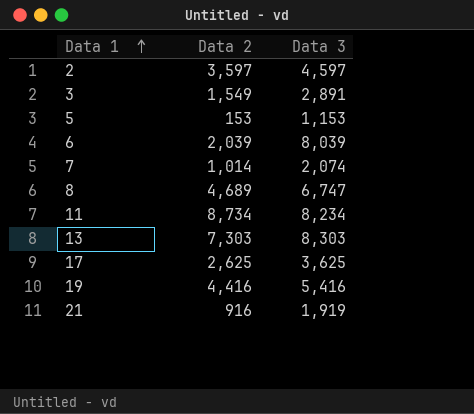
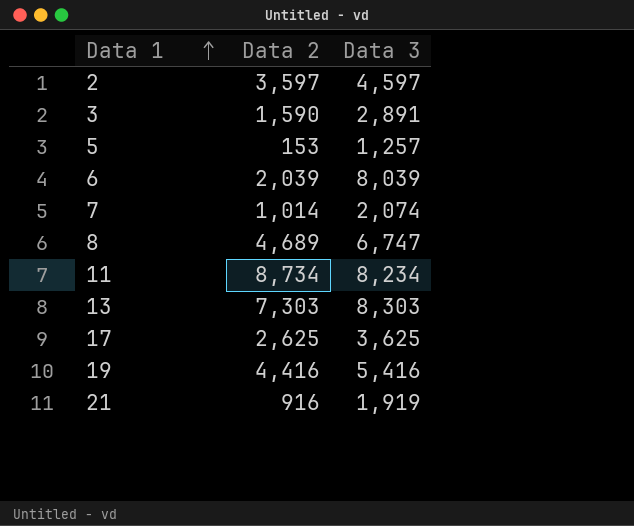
3 | Data 2: 1,549 -> 1,590
5 | Data 3: 1,153 -> 1,257

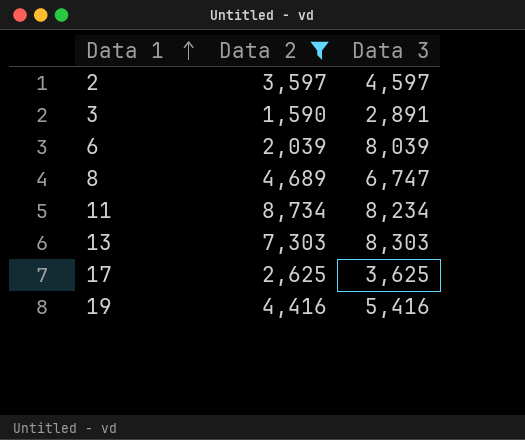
filter: none -> Data 2 >= 1,590

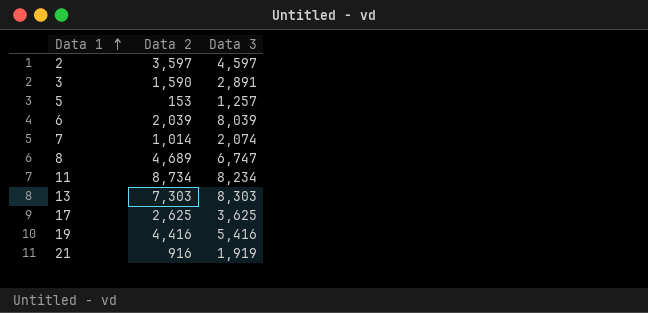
filter: Data 2 >= 1,590 -> none

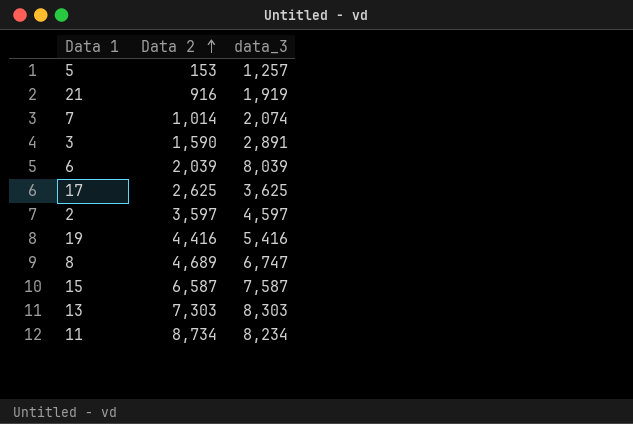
row order: Data 1 ascending -> Data 2 ascending
column name: Data 3 -> data_3
row 15: none -> 6,587 | 7,587

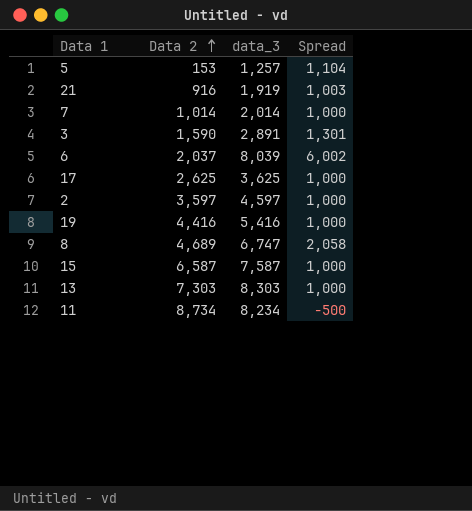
column Spread | formula: none -> [data_3] - [Data 2]
7 | data_3: 2,074 -> 2,014
6 | Data 2: 2,039 -> 2,037

